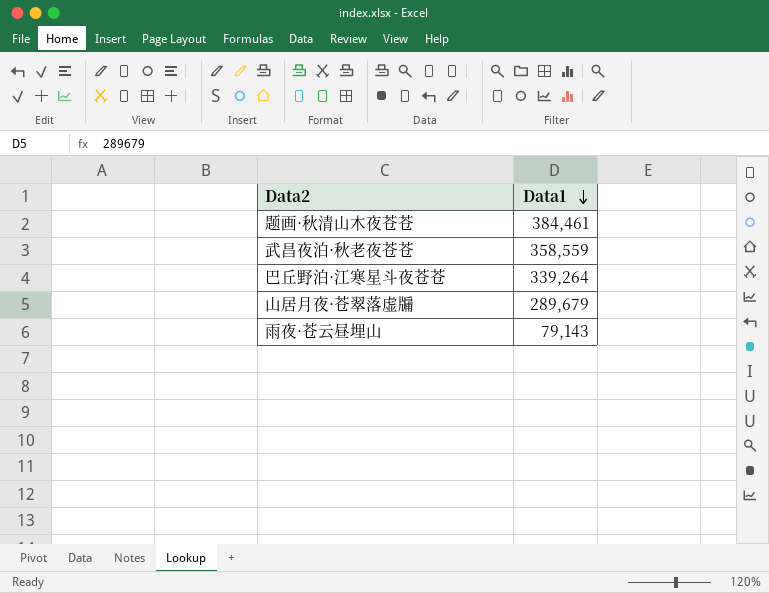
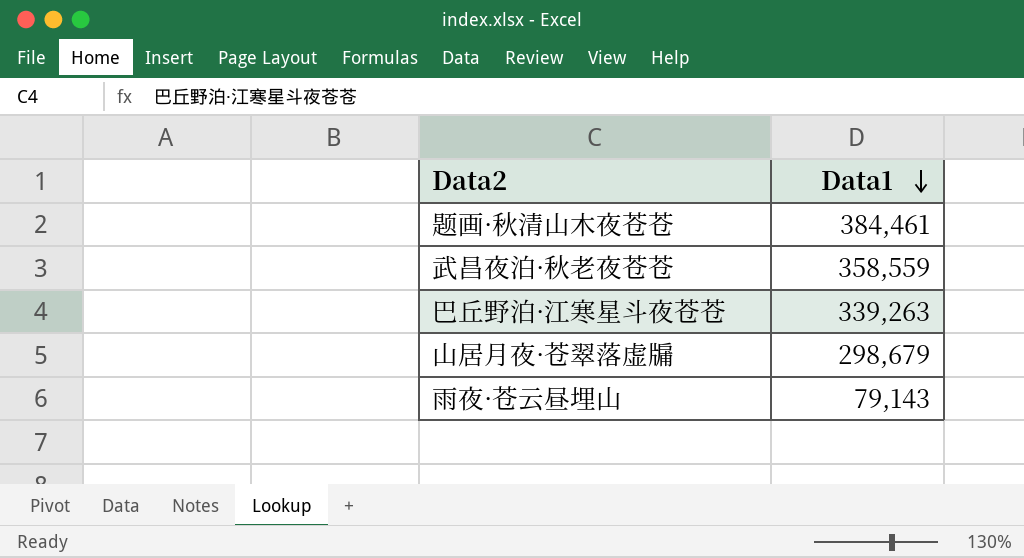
巴丘野泊·江寒星斗夜苍苍 | Data1: 339,264 -> 339,263
山居月夜·苍翠落虚牖 | Data1: 289,679 -> 298,679

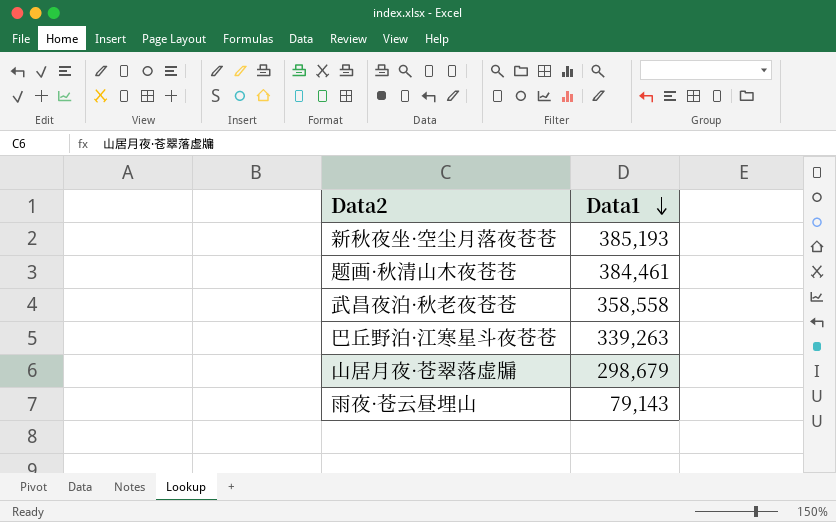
row 新秋夜坐·空尘月落夜苍苍: none -> 385,193
武昌夜泊·秋老夜苍苍 | Data1: 358,559 -> 358,558

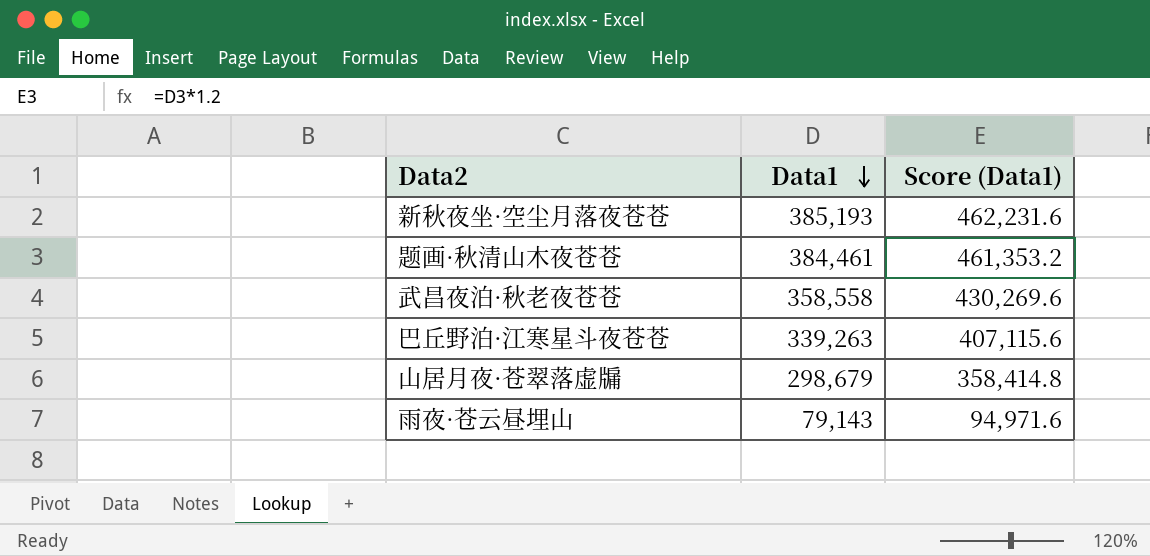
column Score (Data1) | formula: none -> [Data1] * 1.2

